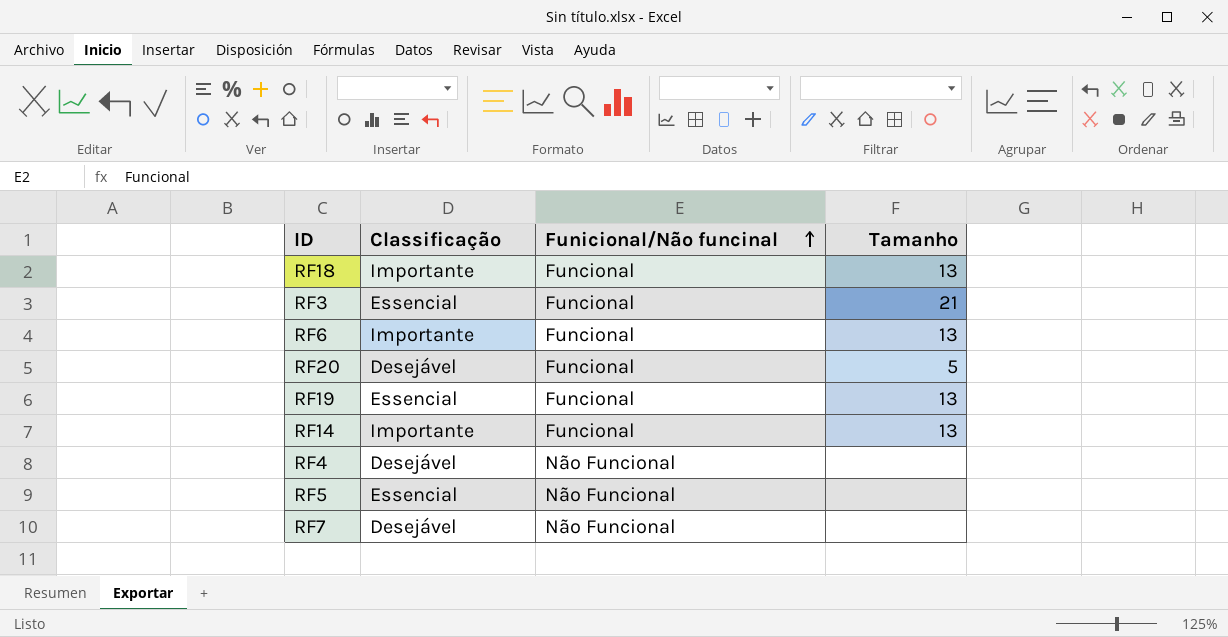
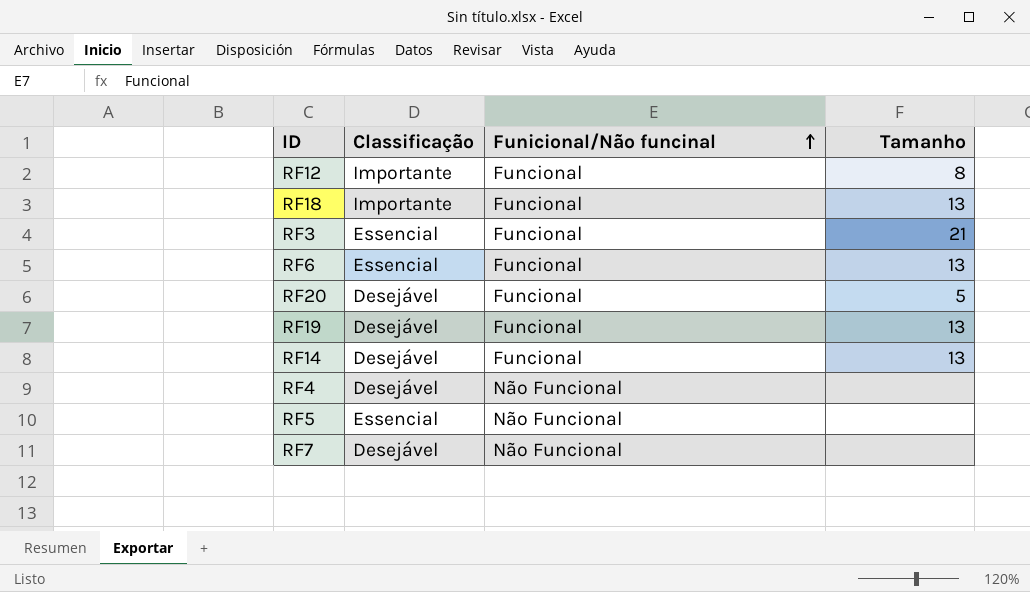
row RF12: none -> Importante | Funcional | 8
RF6 | Classificação: Importante -> Essencial
RF19 | Classificação: Essencial -> Desejável
RF14 | Classificação: Importante -> Desejável

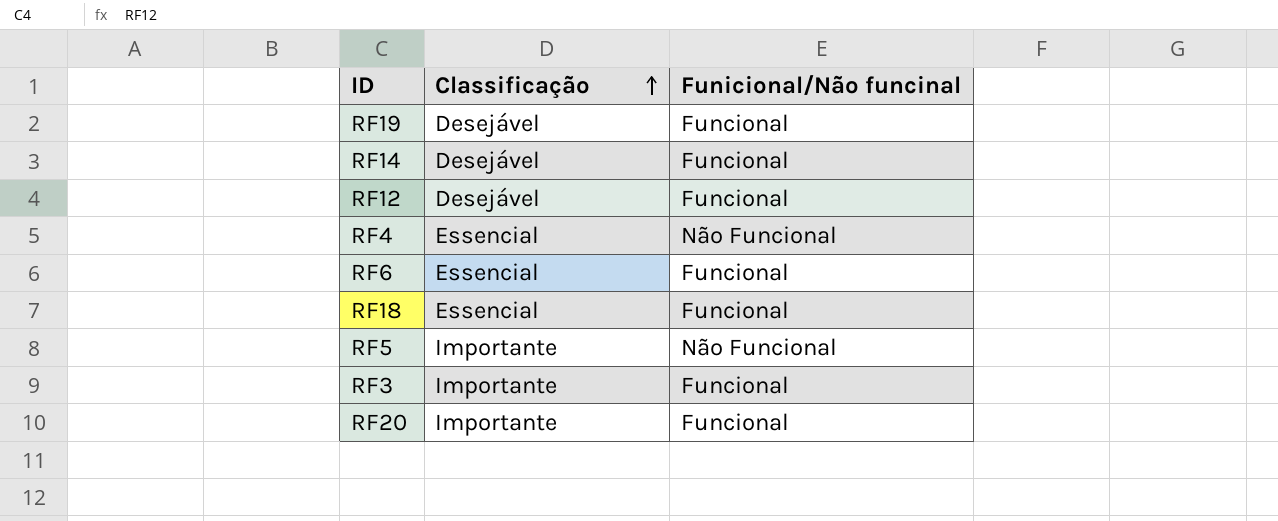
row order: Funicional/Não funcinal ascending -> Classificação ascending
column Tamanho | position: 4 -> none
row RF7: Desejável | Não Funcional | none -> none
RF12 | Classificação: Importante -> Desejável
RF4 | Classificação: Desejável -> Essencial
RF18 | Classificação: Importante -> Essencial
RF5 | Classificação: Essencial -> Importante
RF3 | Classificação: Essencial -> Importante
RF20 | Classificação: Desejável -> Importante

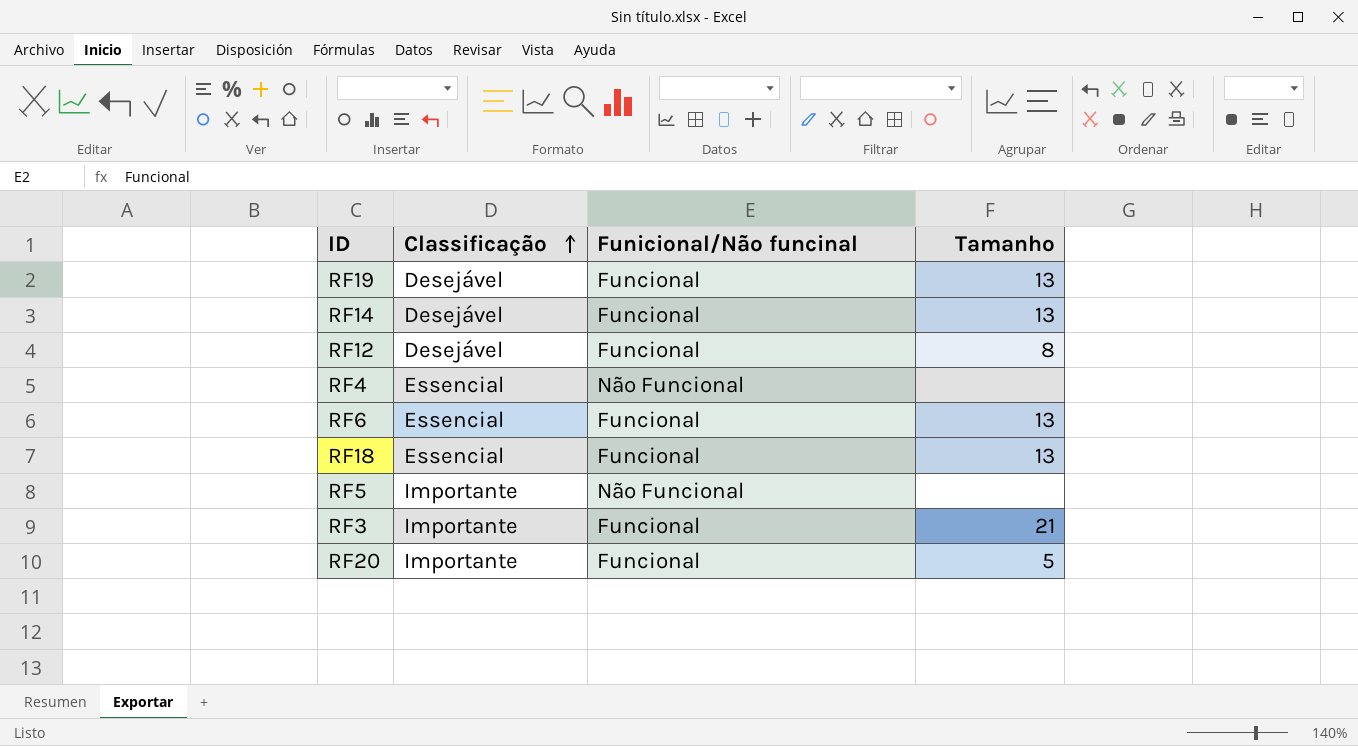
column Tamanho | position: none -> 4

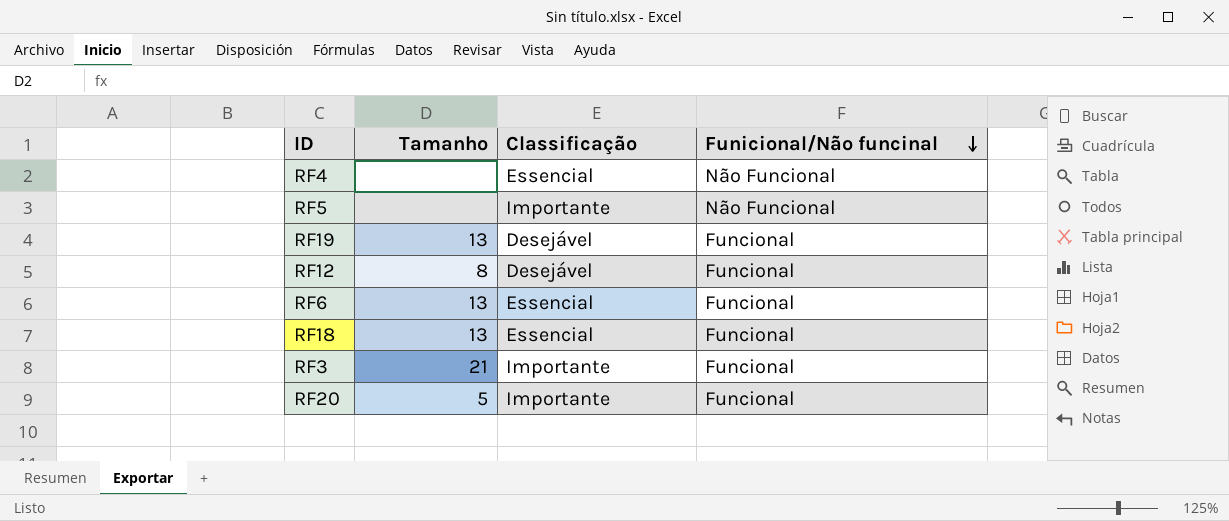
row order: Classificação ascending -> Funicional/Não funcinal descending
column Tamanho | position: 4 -> 2
row RF14: Desejável | Funcional | 13 -> none

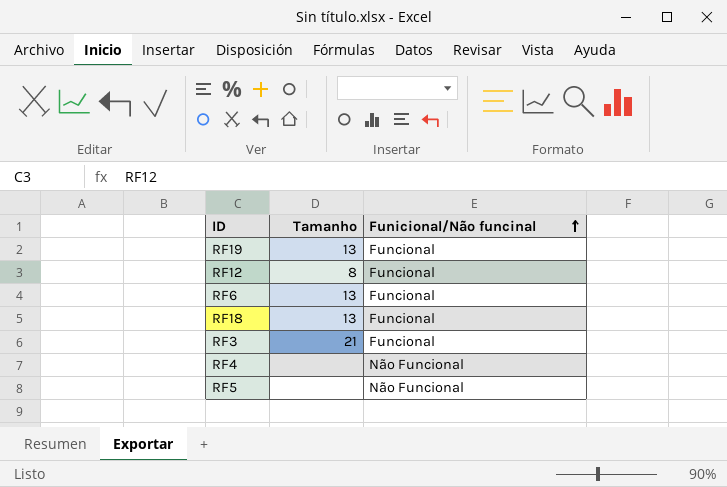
row order: Funicional/Não funcinal descending -> Funicional/Não funcinal ascending
column Classificação | position: 3 -> none
row RF20: 5 | Importante | Funcional -> none

